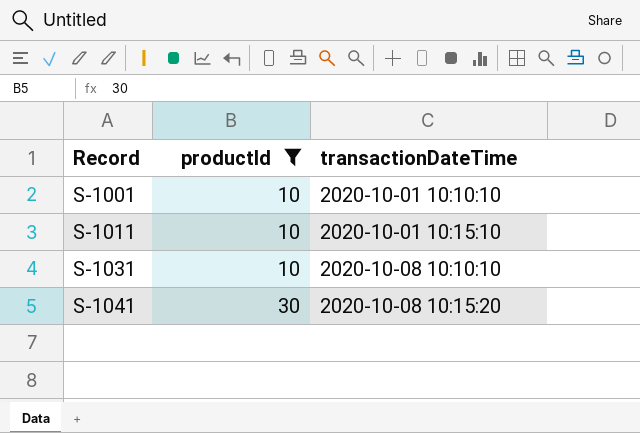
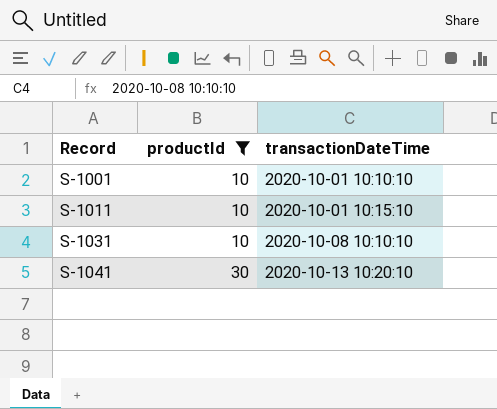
S-1041 | transactionDateTime: 2020-10-08 10:15:20 -> 2020-10-13 10:20:10

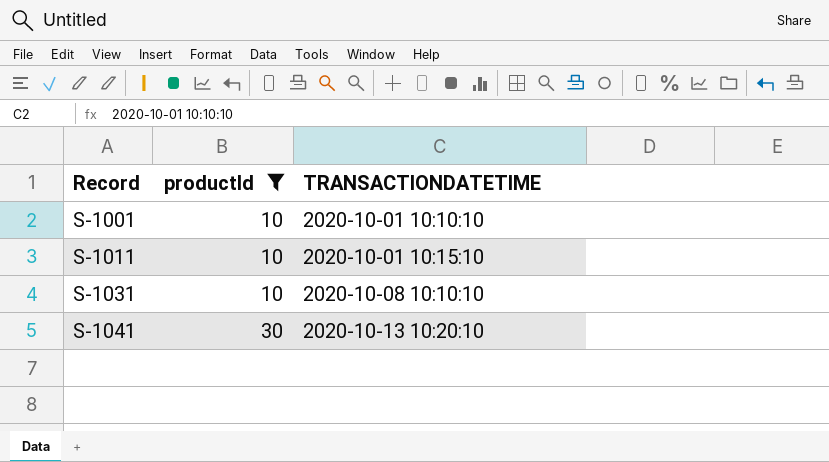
column name: transactionDateTime -> TRANSACTIONDATETIME

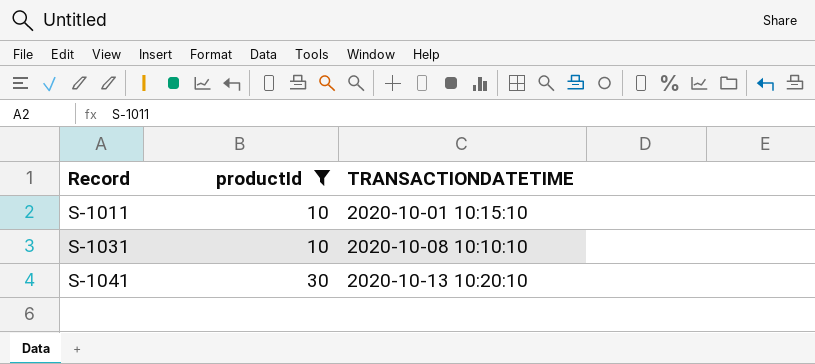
row S-1001: 10 | 2020-10-01 10:10:10 -> none

